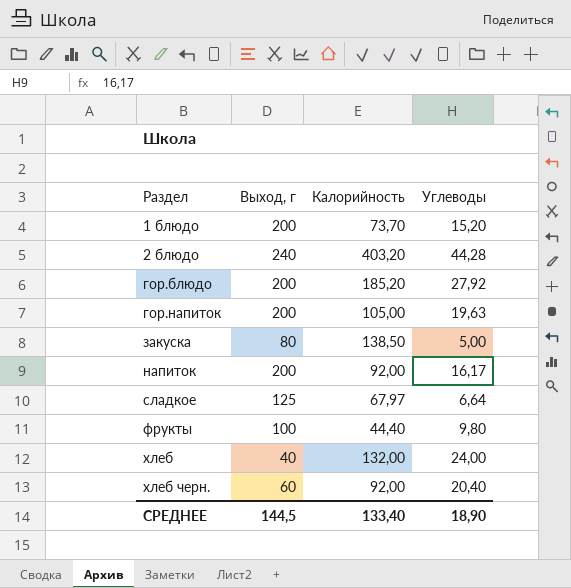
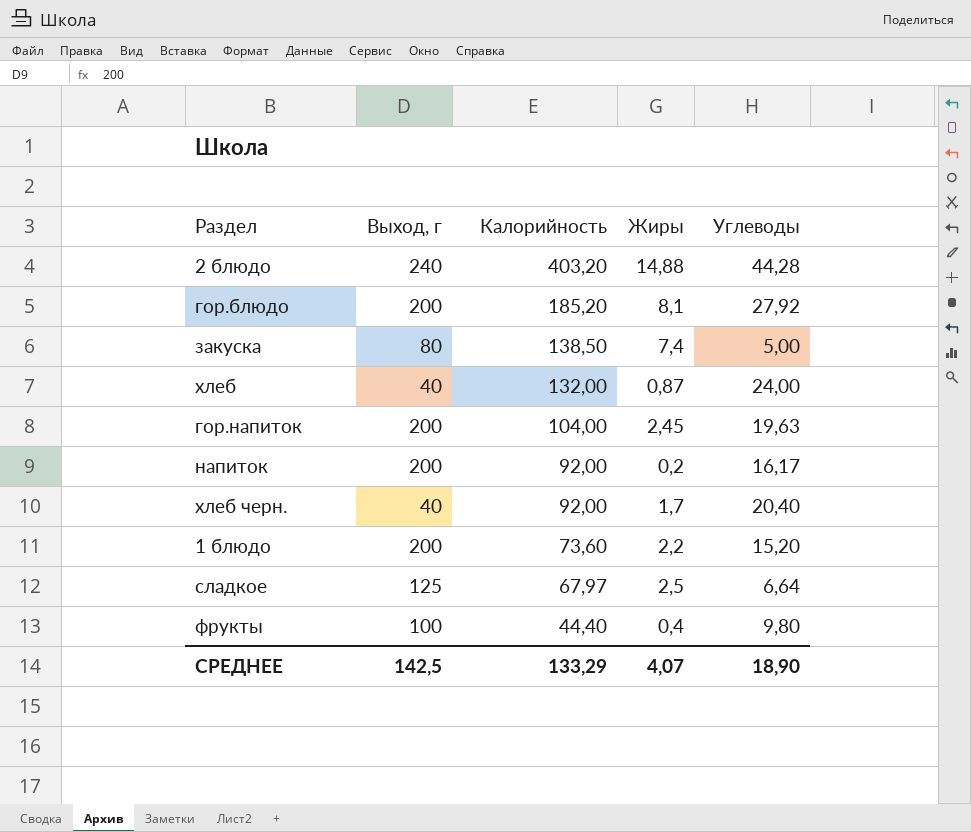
row order: Раздел ascending -> Калорийность descending
column Жиры | position: none -> 4
гор.напиток | Калорийность: 105,00 -> 104,00
хлеб черн. | Выход, г: 60 -> 40
1 блюдо | Калорийность: 73,70 -> 73,60
СРЕДНЕЕ | Выход, г: 144,5 -> 142,5
СРЕДНЕЕ | Калорийность: 133,40 -> 133,29

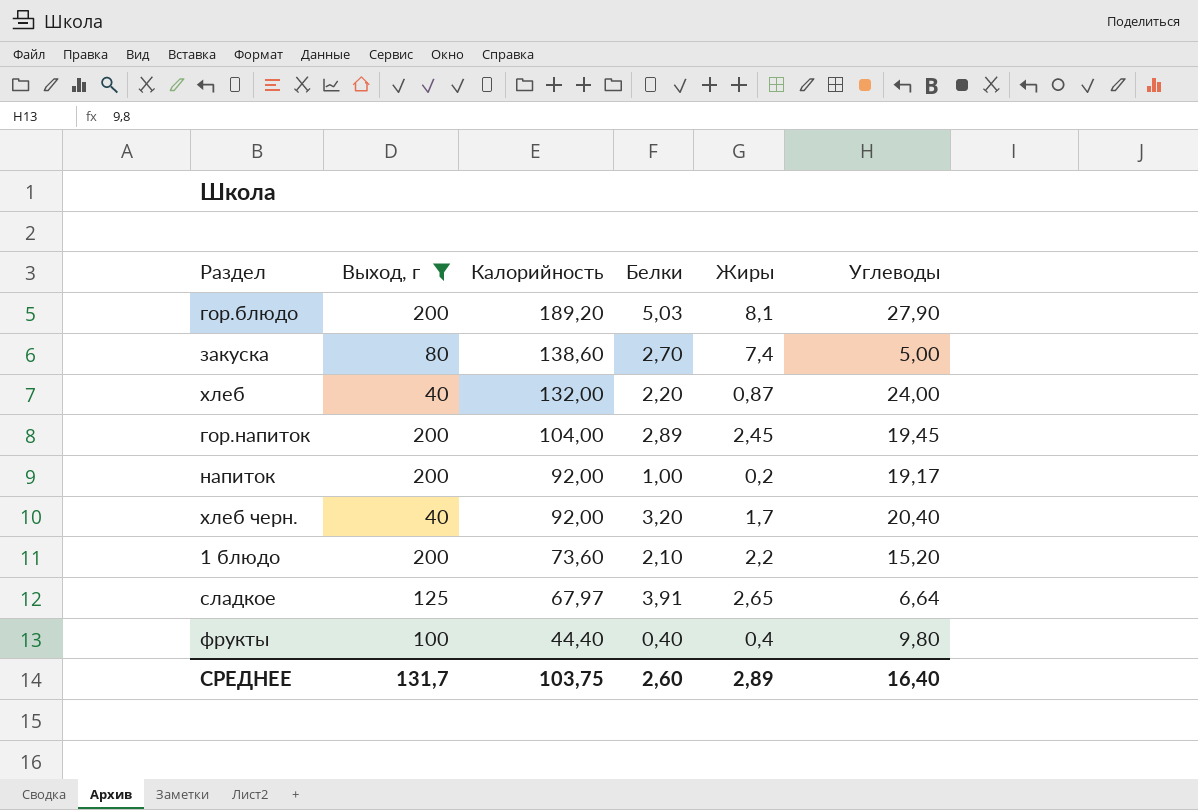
filter: none -> Выход, г != 240
column Белки | position: none -> 4
гор.блюдо | Калорийность: 185,20 -> 189,20
гор.блюдо | Углеводы: 27,92 -> 27,90
закуска | Калорийность: 138,50 -> 138,60
гор.напиток | Углеводы: 19,63 -> 19,45
напиток | Углеводы: 16,17 -> 19,17
сладкое | Жиры: 2,5 -> 2,65
СРЕДНЕЕ | Выход, г: 142,5 -> 131,7
СРЕДНЕЕ | Калорийность: 133,29 -> 103,75
СРЕДНЕЕ | Жиры: 4,07 -> 2,89
СРЕДНЕЕ | Углеводы: 18,90 -> 16,40

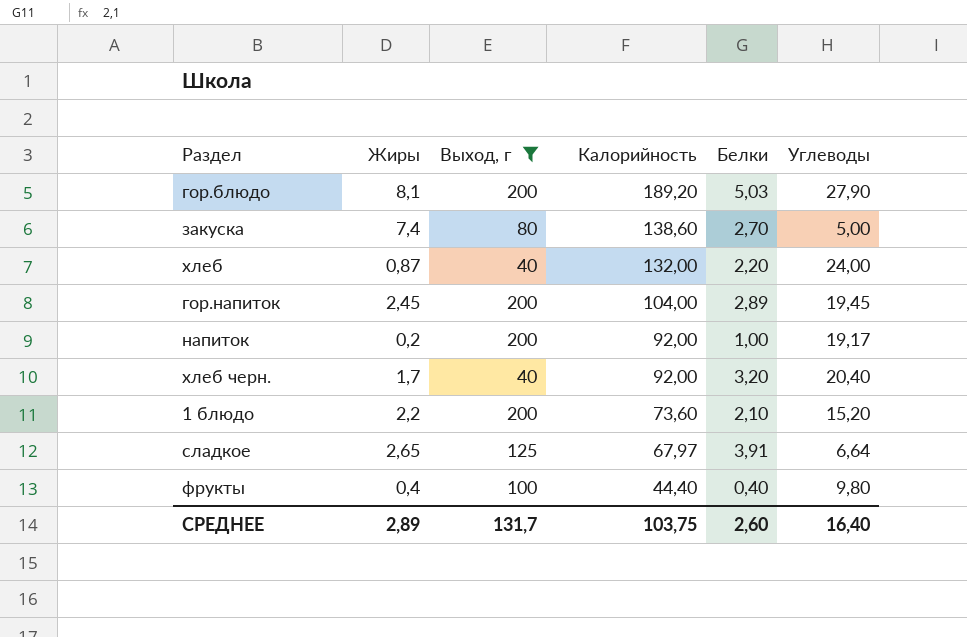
column Жиры | position: 5 -> 2

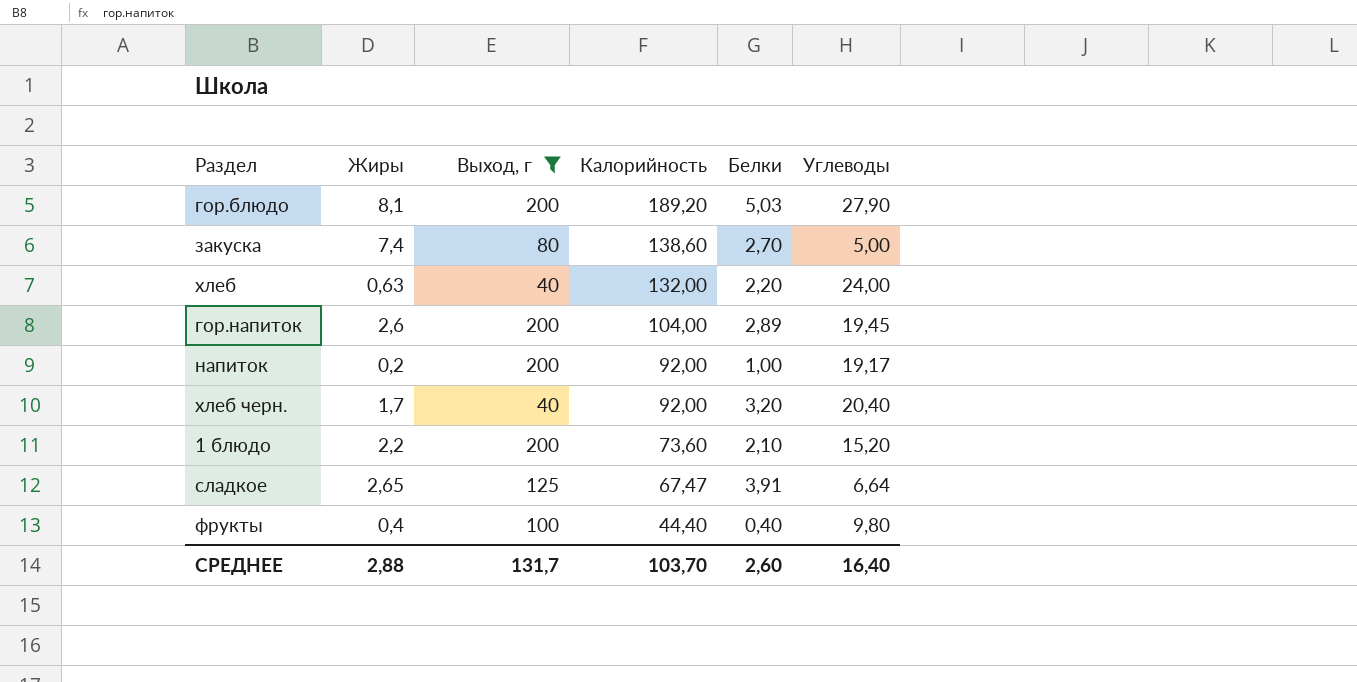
хлеб | Жиры: 0,87 -> 0,63
гор.напиток | Жиры: 2,45 -> 2,6
сладкое | Калорийность: 67,97 -> 67,47
СРЕДНЕЕ | Жиры: 2,89 -> 2,88
СРЕДНЕЕ | Калорийность: 103,75 -> 103,70

